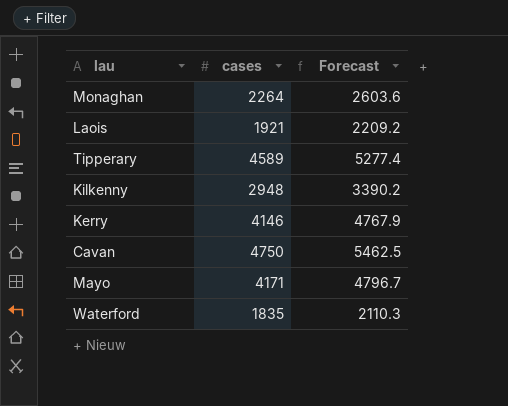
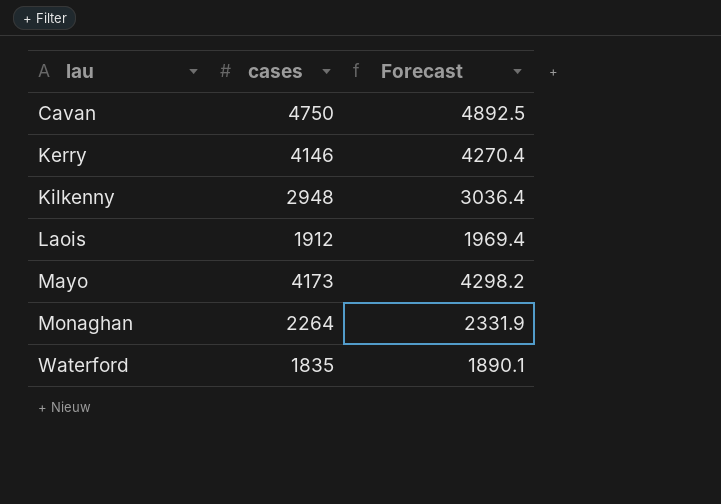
row order: none -> lau ascending
column Forecast | formula: [cases] * 1.15 -> [cases] * 1.03
row Tipperary: 4589 | 5277.4 -> none
Laois | cases: 1921 -> 1912
Mayo | cases: 4171 -> 4173

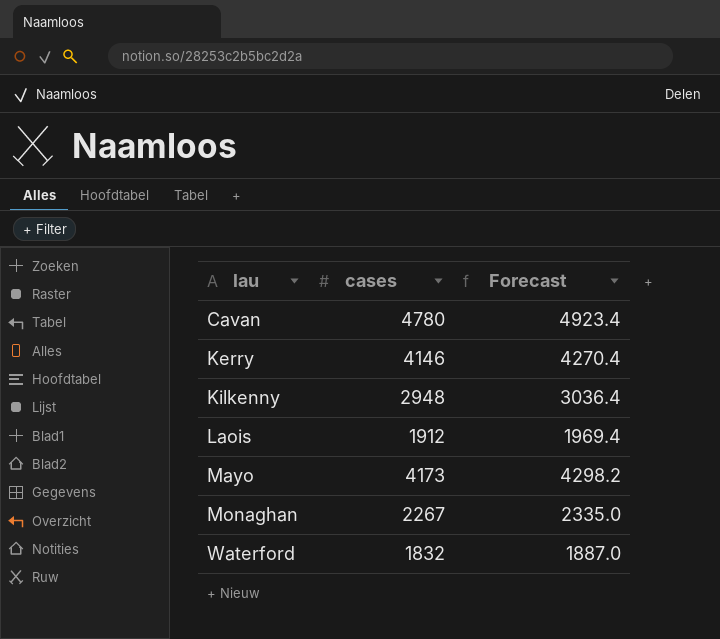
Cavan | cases: 4750 -> 4780
Cavan | Forecast: 4892.5 -> 4923.4
Monaghan | cases: 2264 -> 2267
Monaghan | Forecast: 2331.9 -> 2335.0
Waterford | cases: 1835 -> 1832
Waterford | Forecast: 1890.1 -> 1887.0

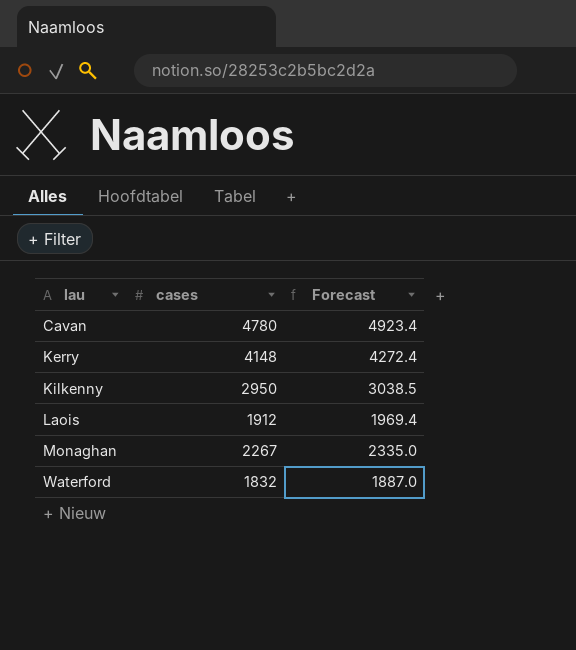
row Mayo: 4173 | 4298.2 -> none
Kerry | cases: 4146 -> 4148
Kerry | Forecast: 4270.4 -> 4272.4
Kilkenny | cases: 2948 -> 2950
Kilkenny | Forecast: 3036.4 -> 3038.5

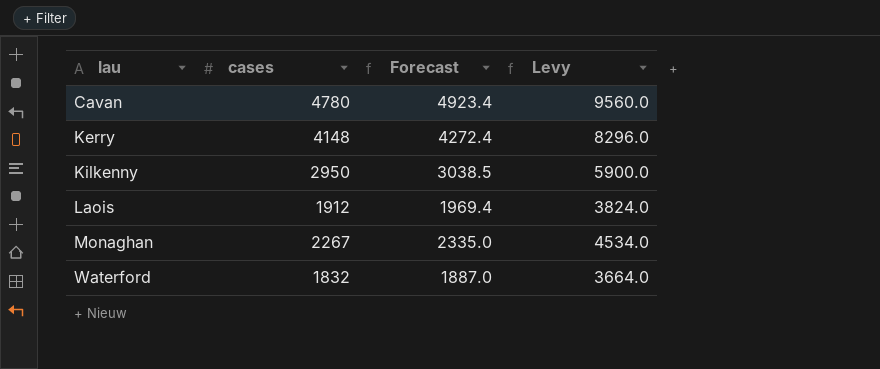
column Levy | formula: none -> [cases] * 2

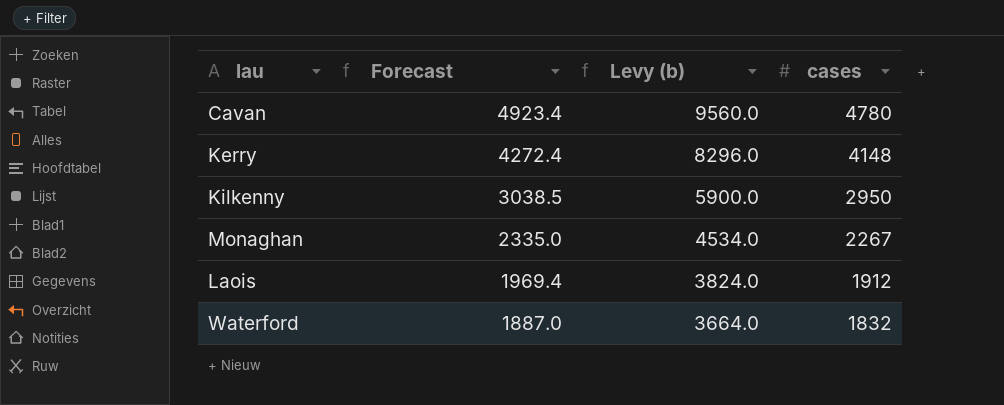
row order: lau ascending -> Forecast descending
column name: Levy -> Levy (b)
column cases | position: 2 -> 4

